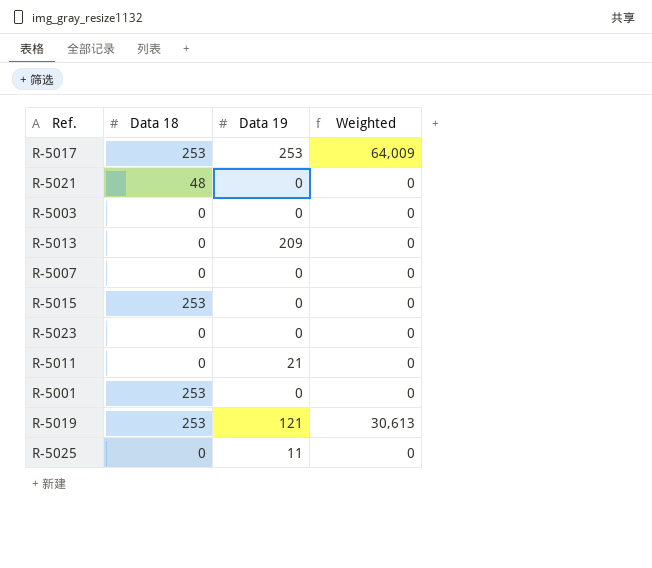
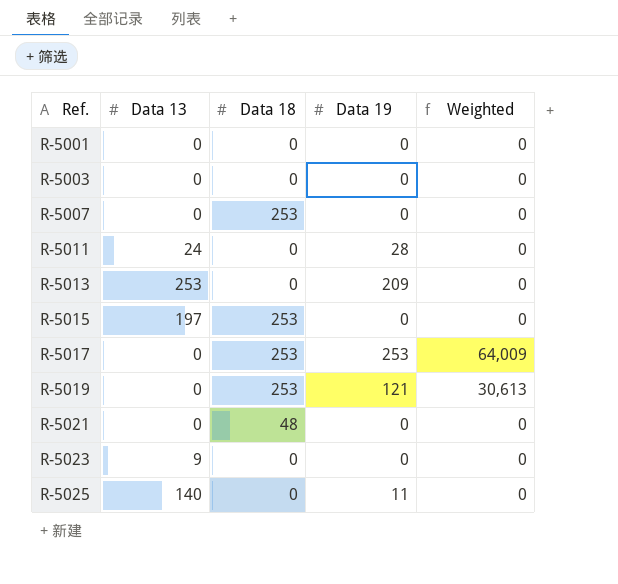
row order: none -> Ref. ascending
column Data 13 | position: none -> 2
R-5001 | Data 18: 253 -> 0
R-5007 | Data 18: 0 -> 253
R-5011 | Data 19: 21 -> 28

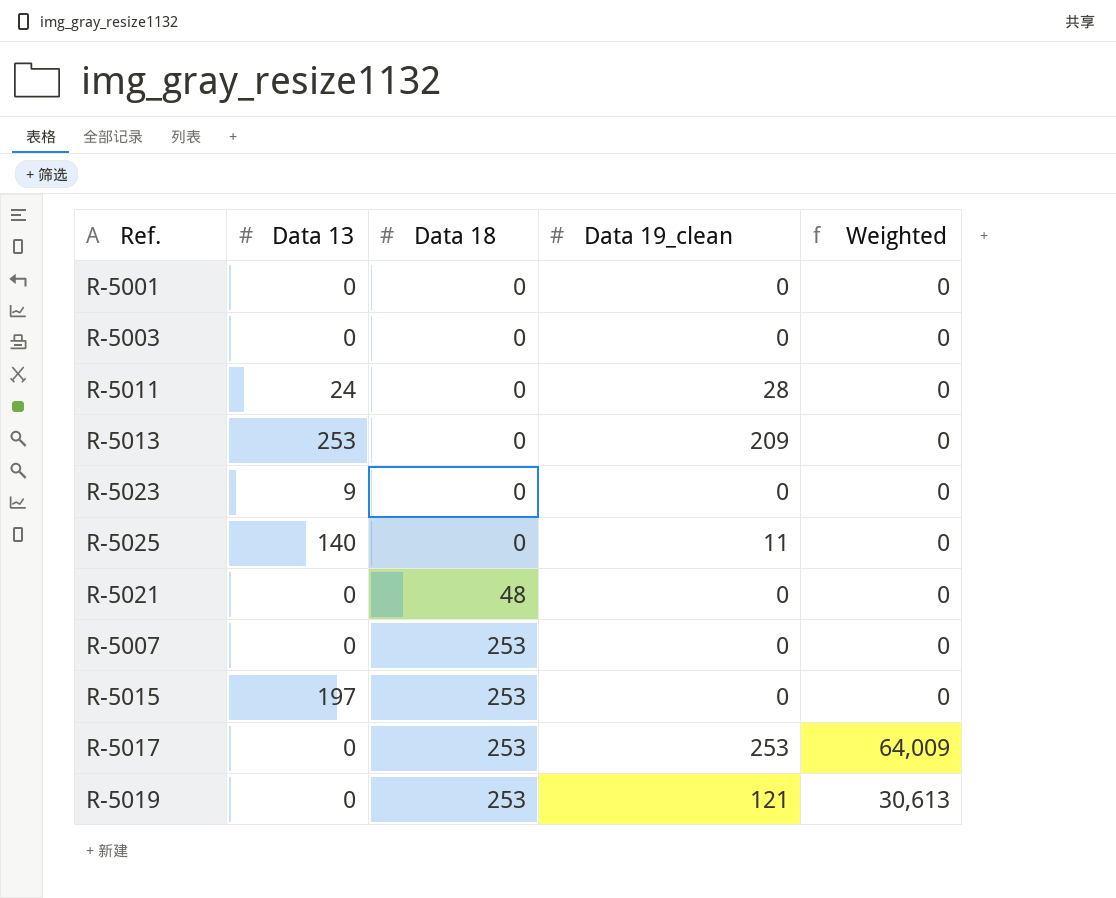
row order: Ref. ascending -> Data 18 ascending
column name: Data 19 -> Data 19_clean

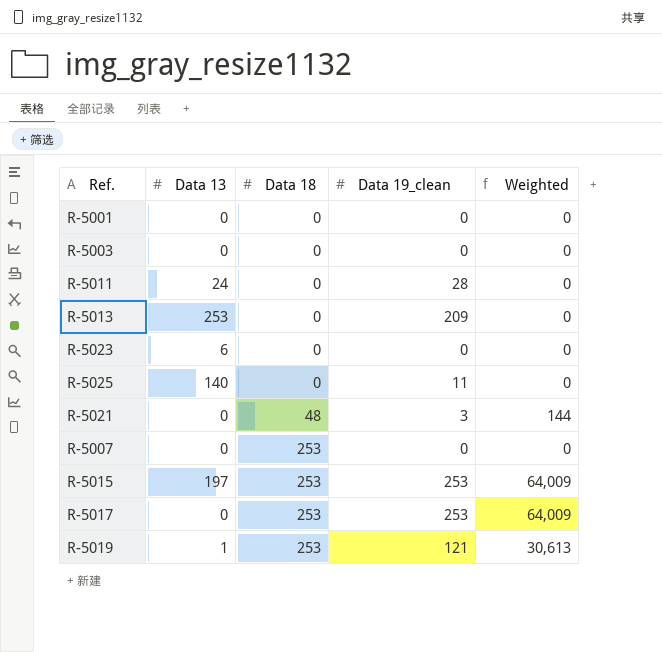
R-5023 | Data 13: 9 -> 6
R-5021 | Data 19_clean: 0 -> 3
R-5021 | Weighted: 0 -> 144
R-5015 | Data 19_clean: 0 -> 253
R-5015 | Weighted: 0 -> 64,009
R-5019 | Data 13: 0 -> 1

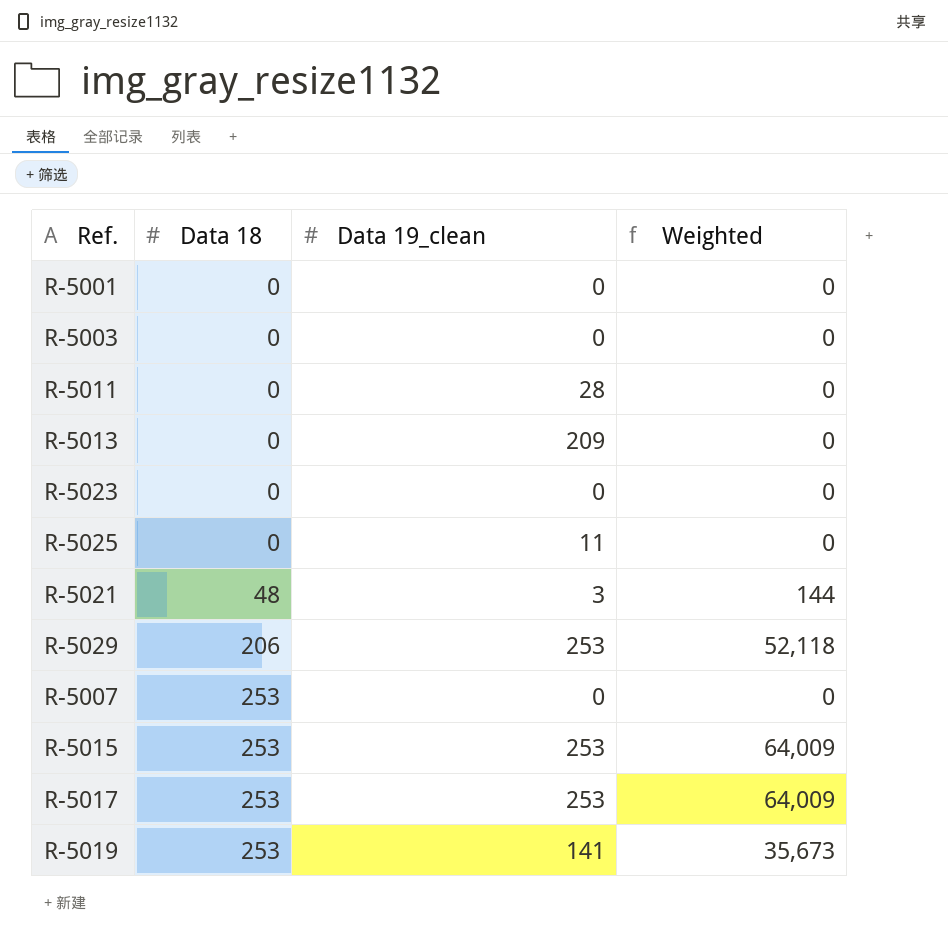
column Data 13 | position: 2 -> none
row R-5029: none -> 206 | 253 | 52,118
R-5019 | Data 19_clean: 121 -> 141
R-5019 | Weighted: 30,613 -> 35,673

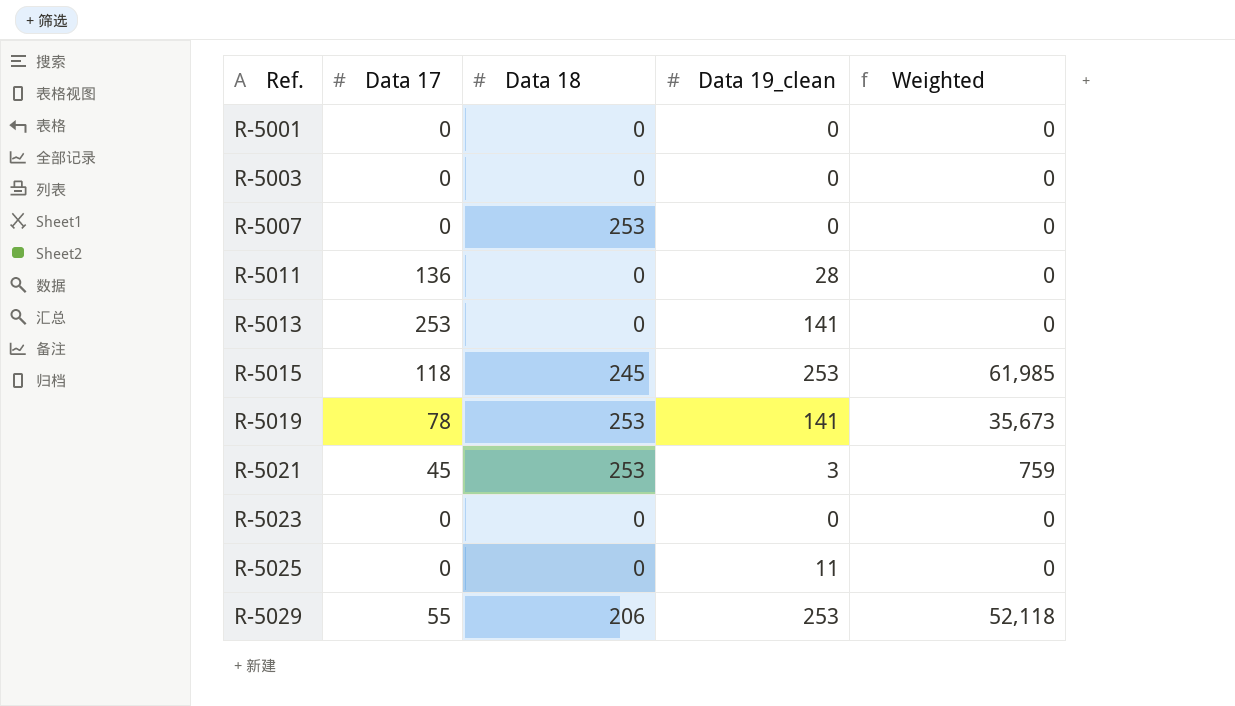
row order: Data 18 ascending -> Ref. ascending
column Data 17 | position: none -> 2
row R-5017: 253 | 253 | 64,009 -> none
R-5013 | Data 19_clean: 209 -> 141
R-5015 | Data 18: 253 -> 245
R-5015 | Weighted: 64,009 -> 61,985
R-5021 | Data 18: 48 -> 253
R-5021 | Weighted: 144 -> 759

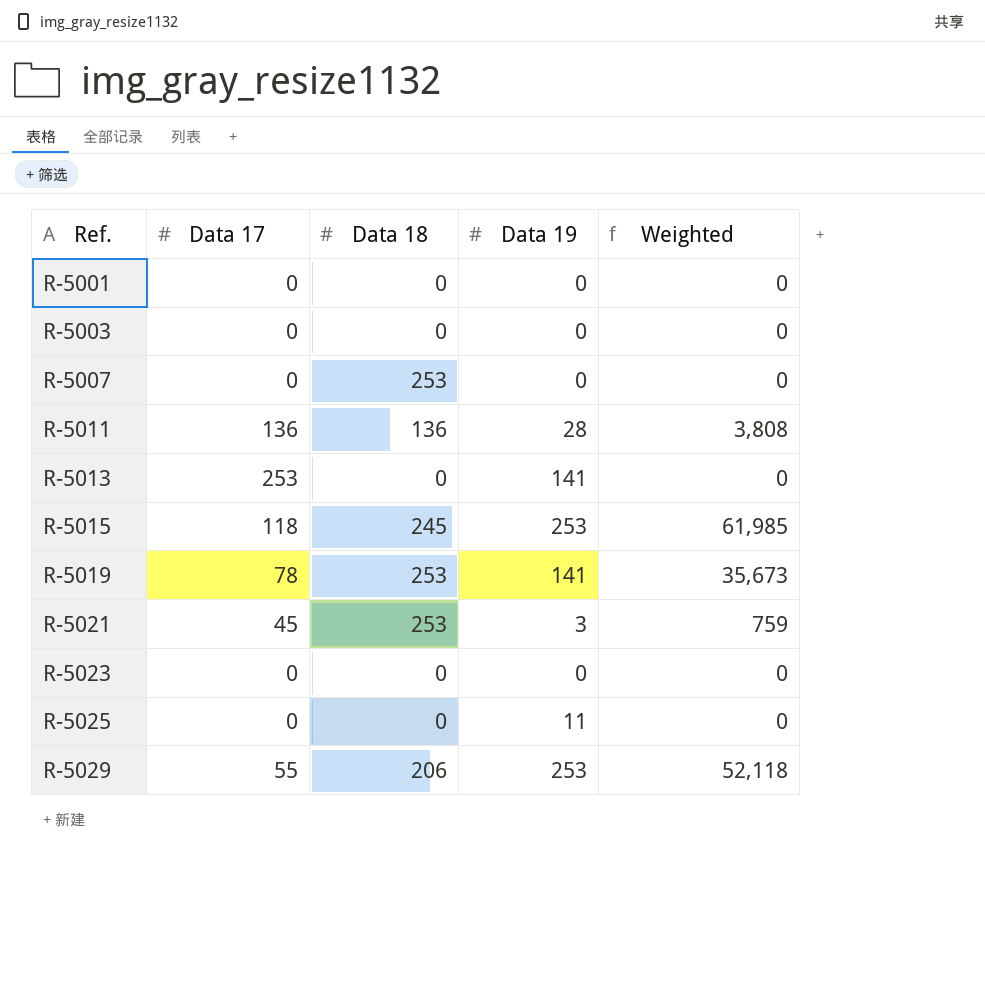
column name: Data 19_clean -> Data 19
R-5011 | Data 18: 0 -> 136
R-5011 | Weighted: 0 -> 3,808

